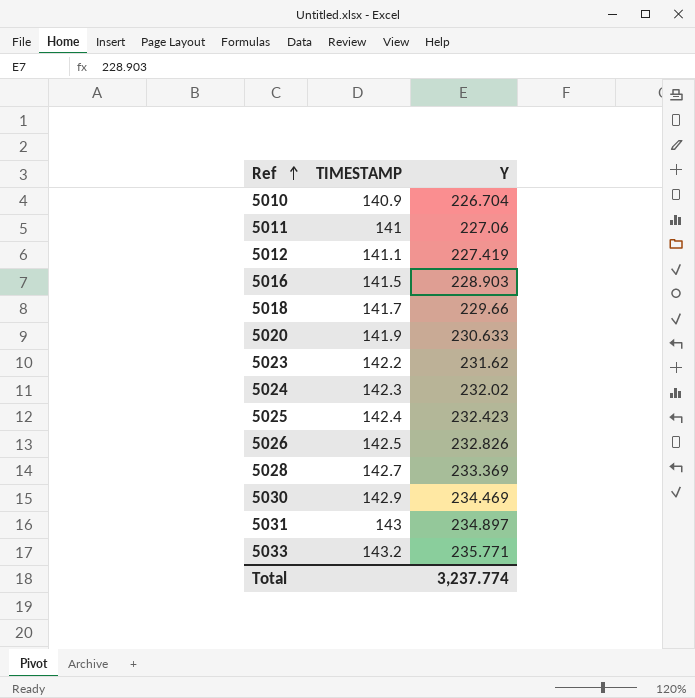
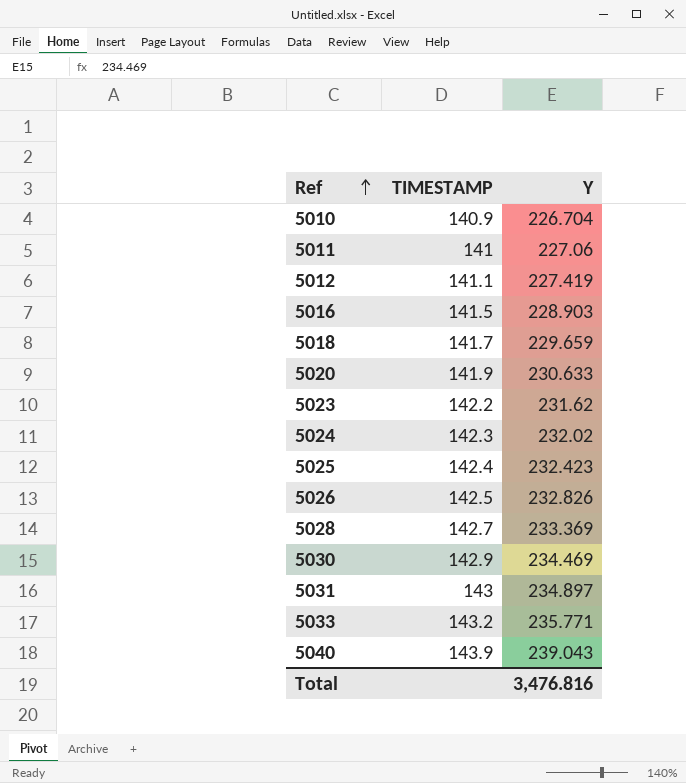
5018 | Y: 229.66 -> 229.659
row 5040: none -> 143.9 | 239.043
Total | Y: 3,237.774 -> 3,476.816

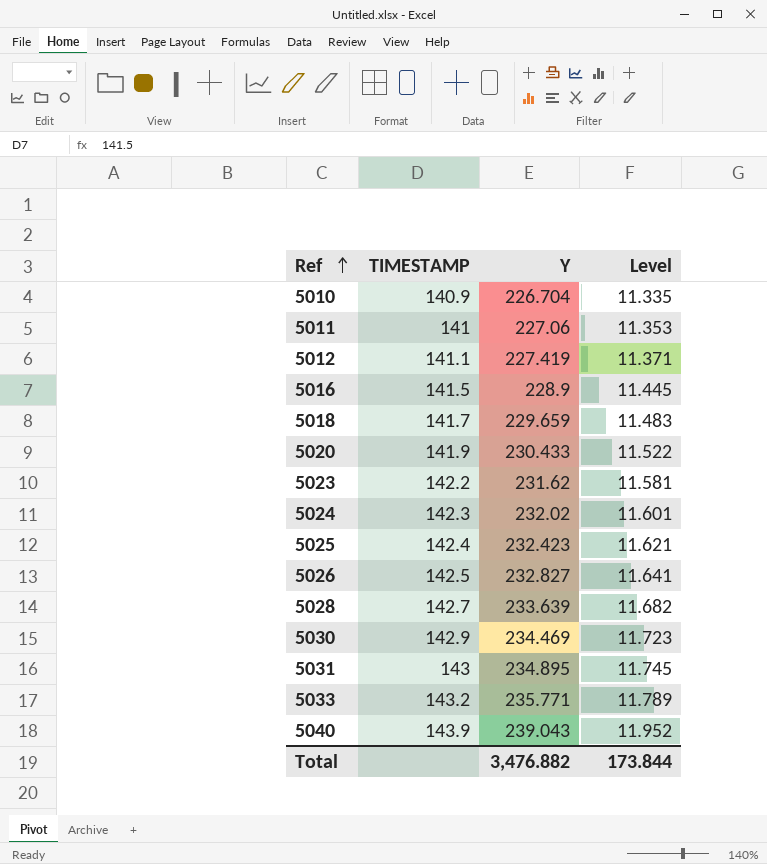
column Level | formula: none -> [Y] * 0.05
5016 | Y: 228.903 -> 228.9
5020 | Y: 230.633 -> 230.433
5026 | Y: 232.826 -> 232.827
5028 | Y: 233.369 -> 233.639
5031 | Y: 234.897 -> 234.895
Total | Y: 3,476.816 -> 3,476.882

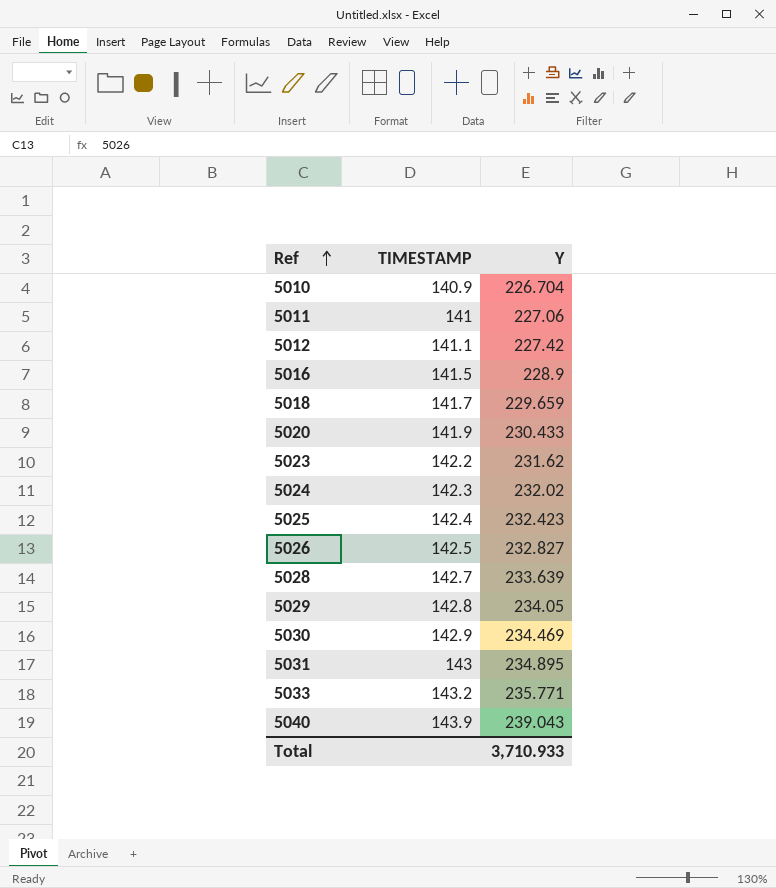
column Level | formula: [Y] * 0.05 -> none
5012 | Y: 227.419 -> 227.42
row 5029: none -> 142.8 | 234.05
Total | Y: 3,476.882 -> 3,710.933

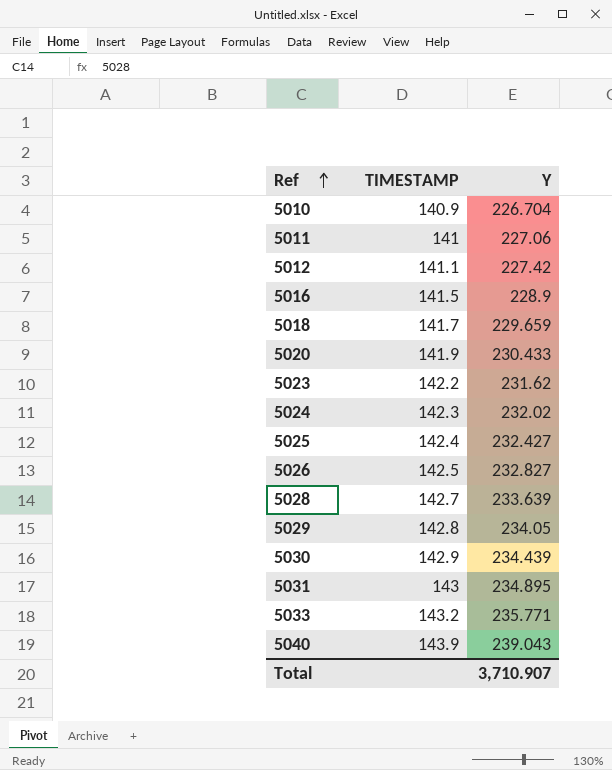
5025 | Y: 232.423 -> 232.427
5030 | Y: 234.469 -> 234.439
Total | Y: 3,710.933 -> 3,710.907

